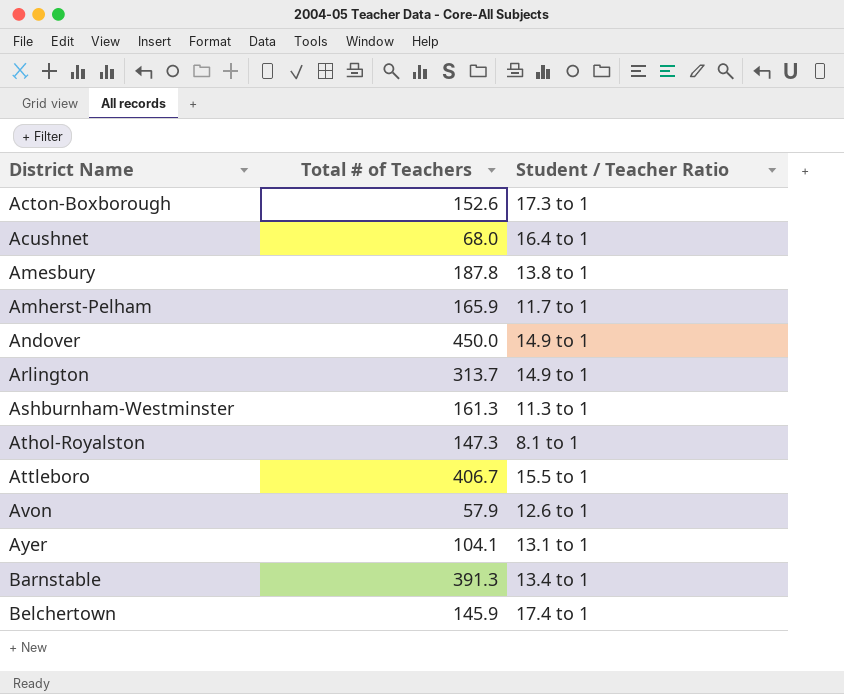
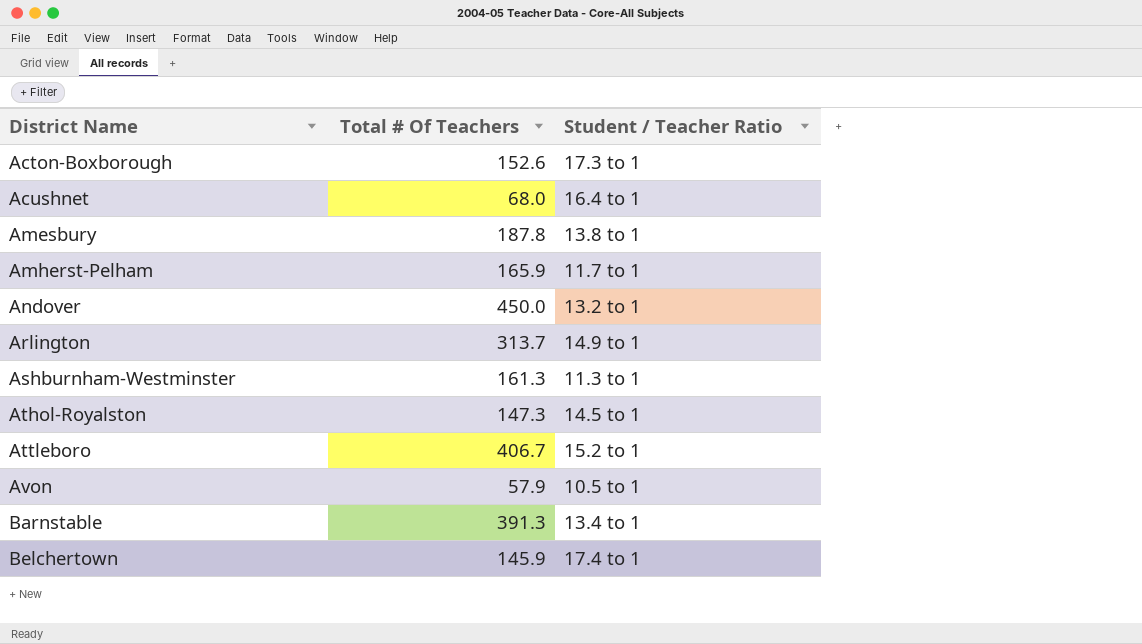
column name: Total # of Teachers -> Total # Of Teachers
row Ayer: 104.1 | 13.1 to 1 -> none
Andover | Student / Teacher Ratio: 14.9 to 1 -> 13.2 to 1
Athol-Royalston | Student / Teacher Ratio: 8.1 to 1 -> 14.5 to 1
Attleboro | Student / Teacher Ratio: 15.5 to 1 -> 15.2 to 1
Avon | Student / Teacher Ratio: 12.6 to 1 -> 10.5 to 1

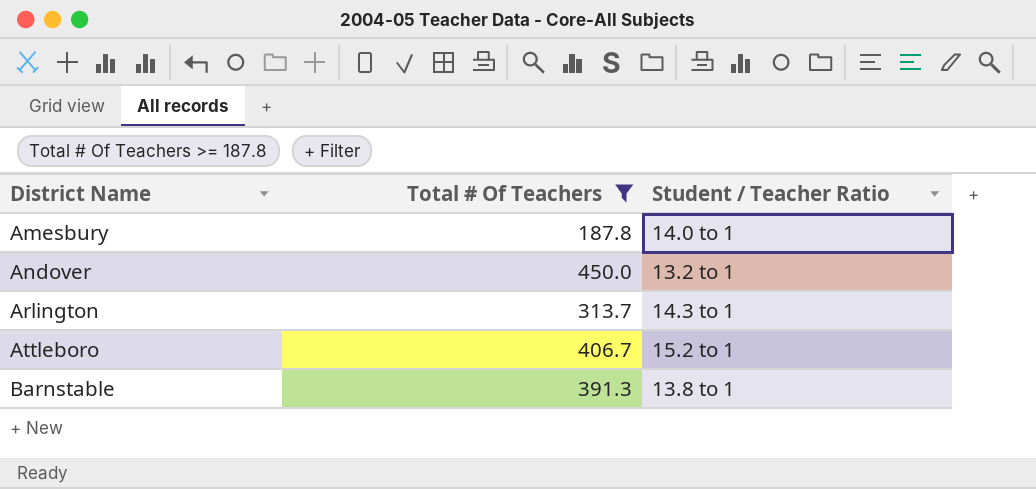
filter: none -> Total # Of Teachers >= 187.8
Amesbury | Student / Teacher Ratio: 13.8 to 1 -> 14.0 to 1
Arlington | Student / Teacher Ratio: 14.9 to 1 -> 14.3 to 1
Barnstable | Student / Teacher Ratio: 13.4 to 1 -> 13.8 to 1

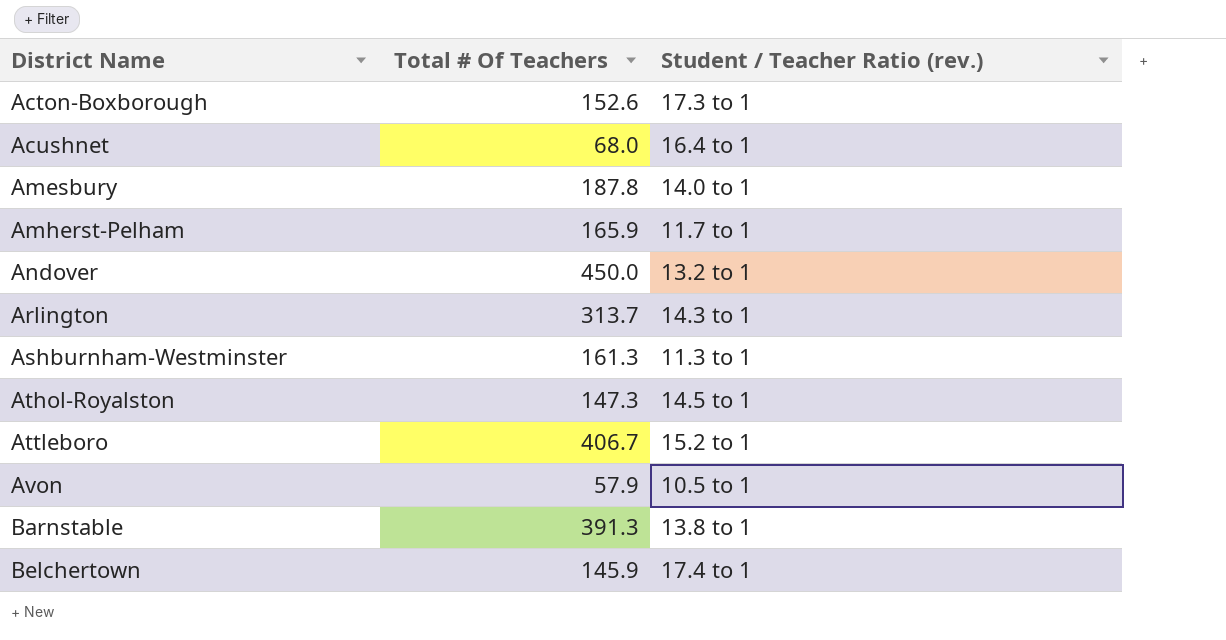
filter: Total # Of Teachers >= 187.8 -> none
column name: Student / Teacher Ratio -> Student / Teacher Ratio (rev.)

